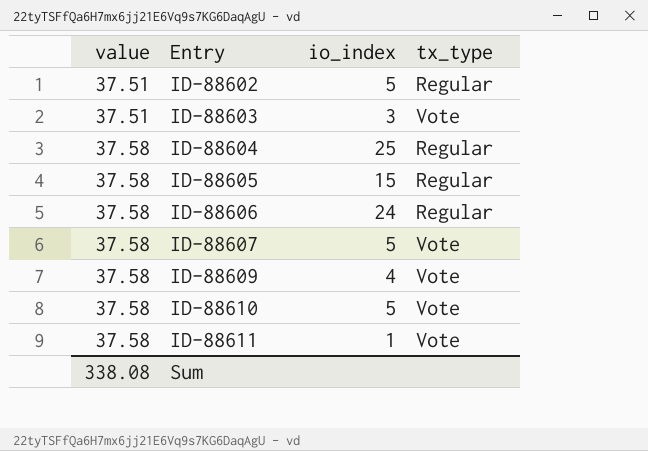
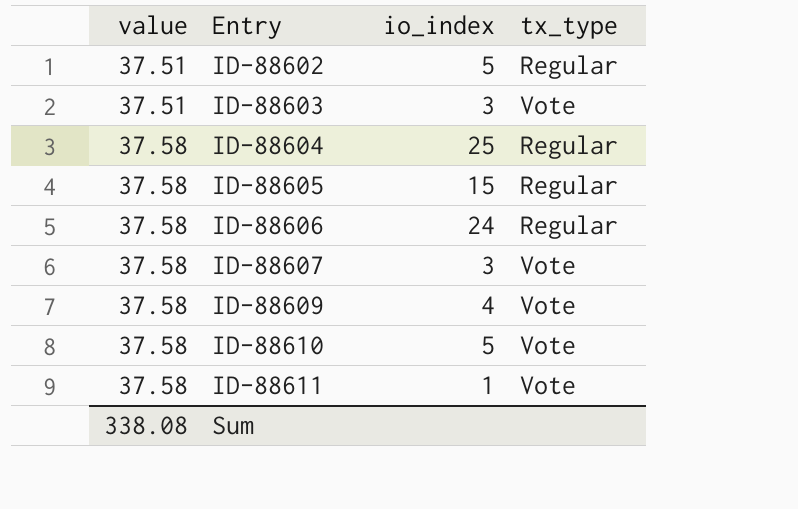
ID-88607 | io_index: 5 -> 3

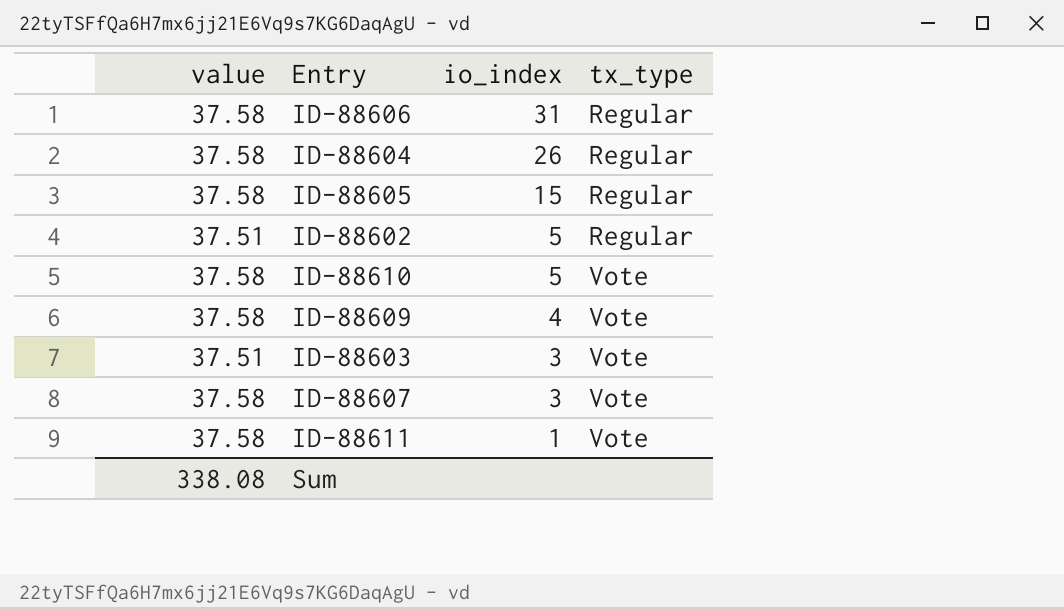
row order: value ascending -> io_index descending
ID-88606 | io_index: 24 -> 31
ID-88604 | io_index: 25 -> 26

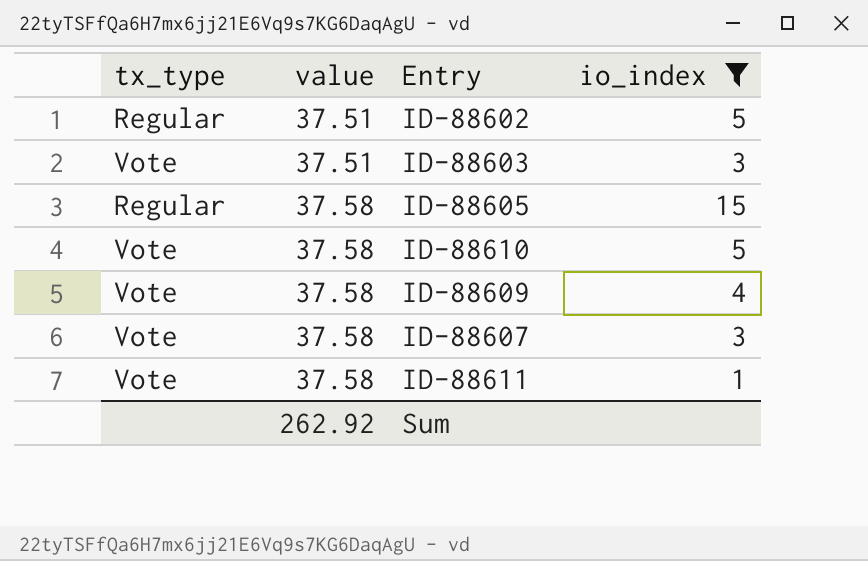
filter: none -> io_index <= 15
row order: io_index descending -> value ascending
column tx_type | position: 4 -> 1
Sum | value: 338.08 -> 262.92

